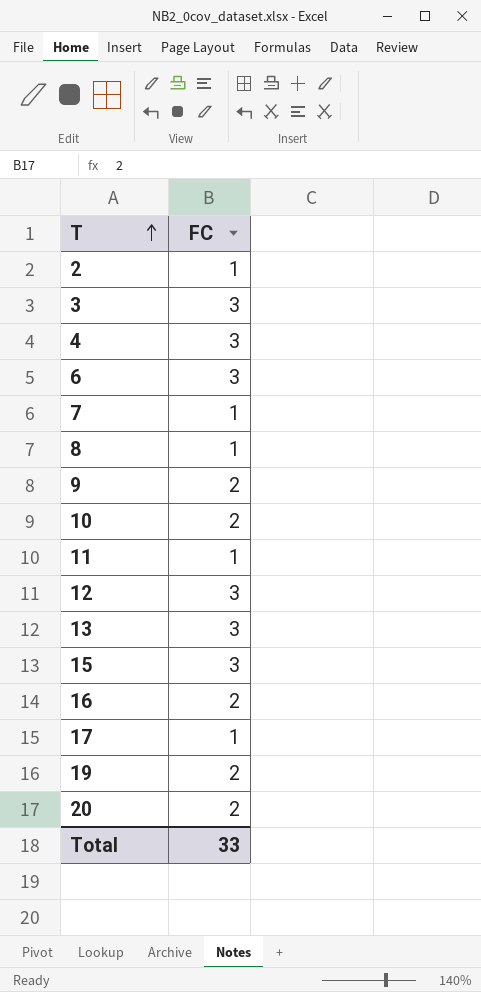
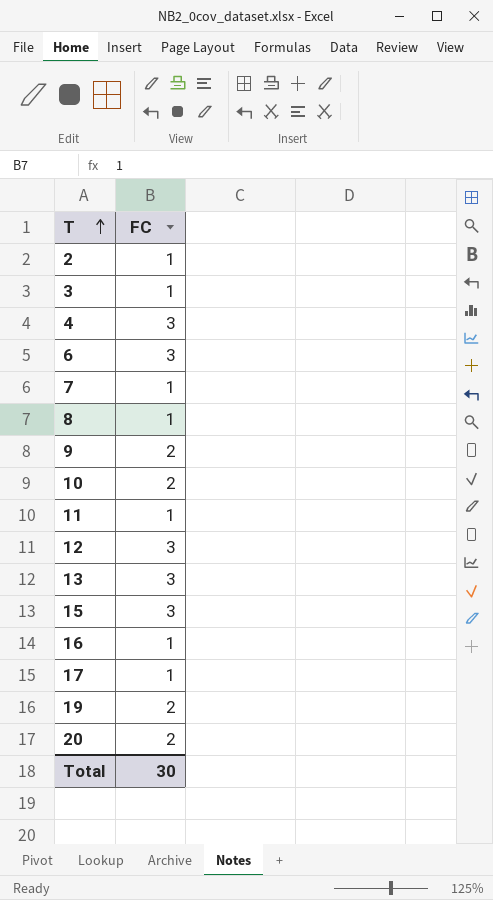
3 | FC: 3 -> 1
16 | FC: 2 -> 1
Total | FC: 33 -> 30

